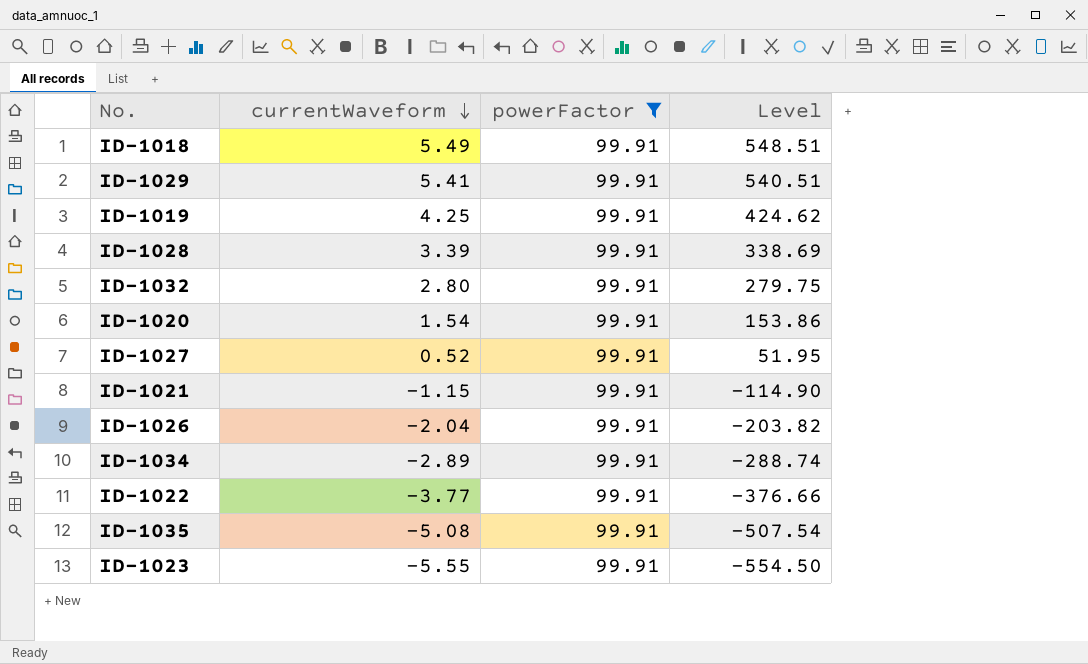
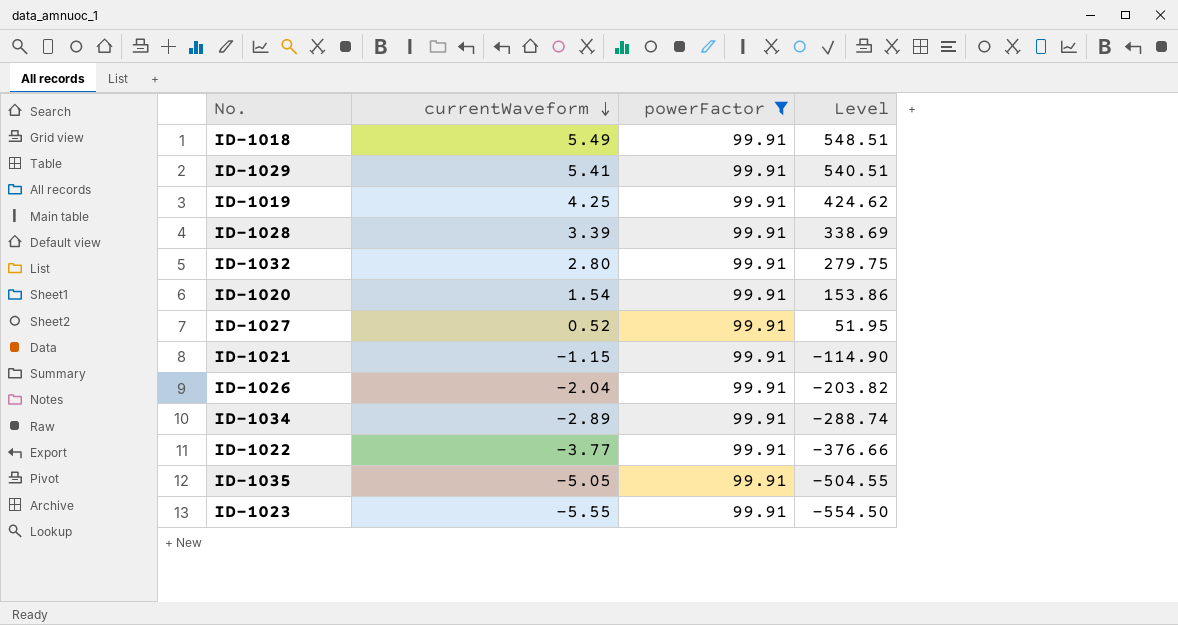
ID-1035 | currentWaveform: -5.08 -> -5.05
ID-1035 | Level: -507.54 -> -504.55

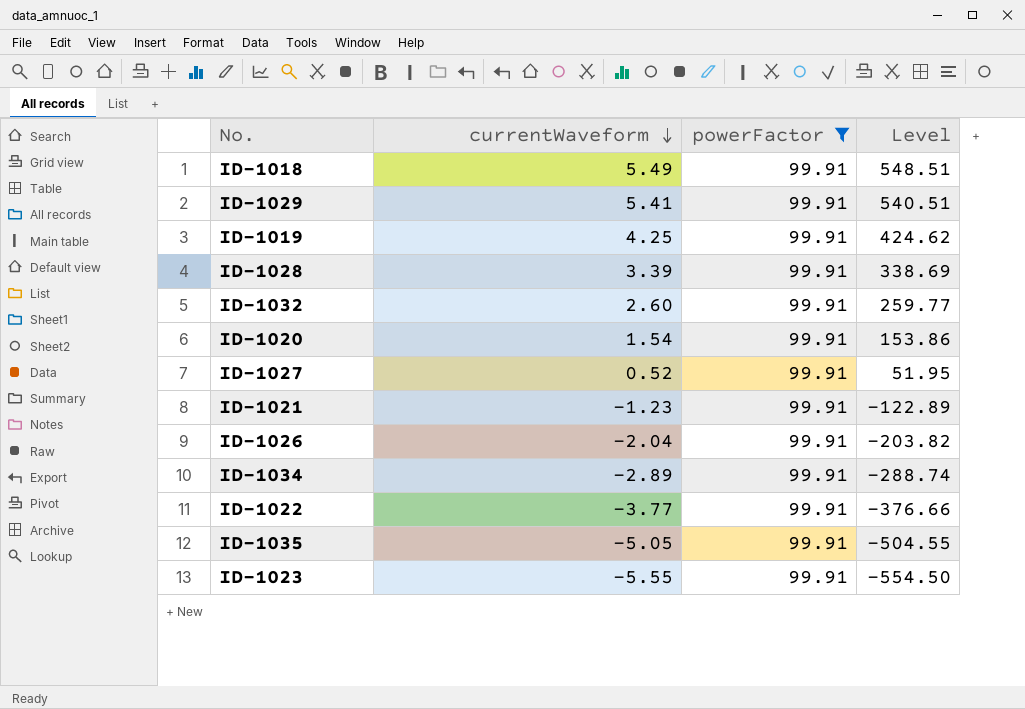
ID-1032 | currentWaveform: 2.80 -> 2.60
ID-1032 | Level: 279.75 -> 259.77
ID-1021 | currentWaveform: -1.15 -> -1.23
ID-1021 | Level: -114.90 -> -122.89

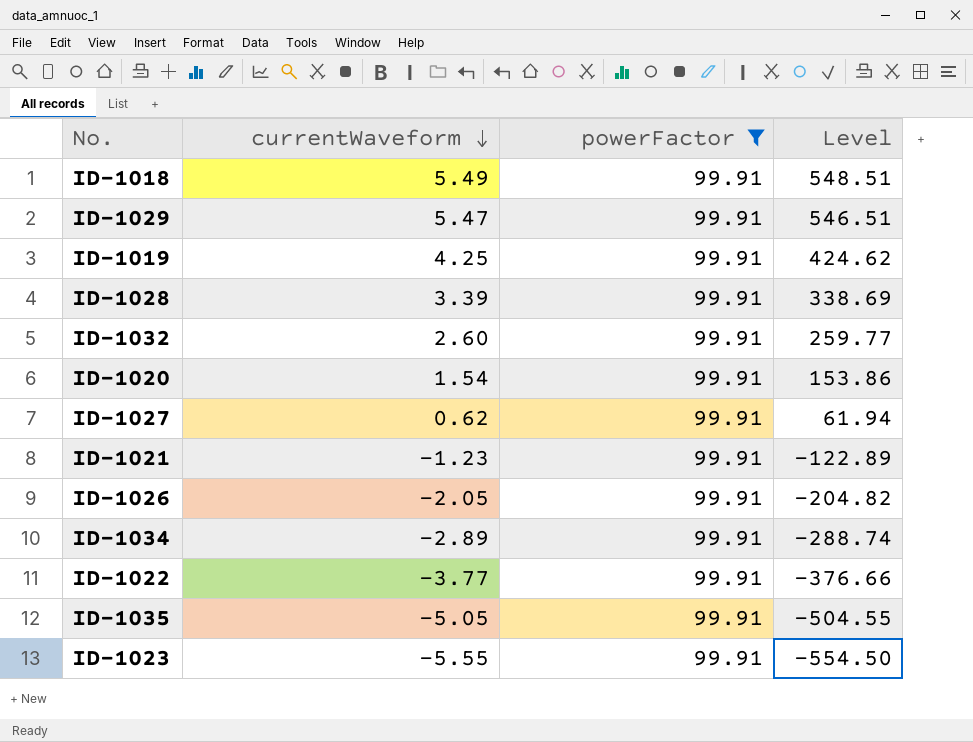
ID-1029 | currentWaveform: 5.41 -> 5.47
ID-1029 | Level: 540.51 -> 546.51
ID-1027 | currentWaveform: 0.52 -> 0.62
ID-1027 | Level: 51.95 -> 61.94
ID-1026 | currentWaveform: -2.04 -> -2.05
ID-1026 | Level: -203.82 -> -204.82

